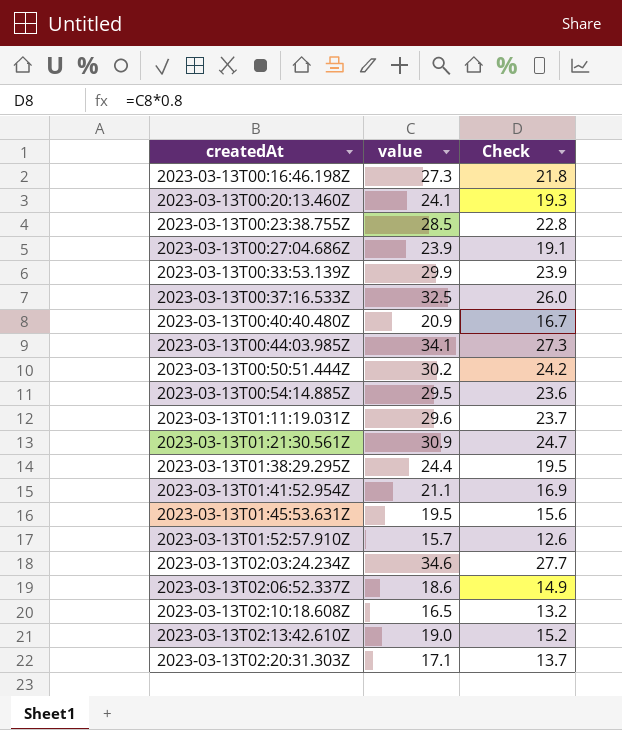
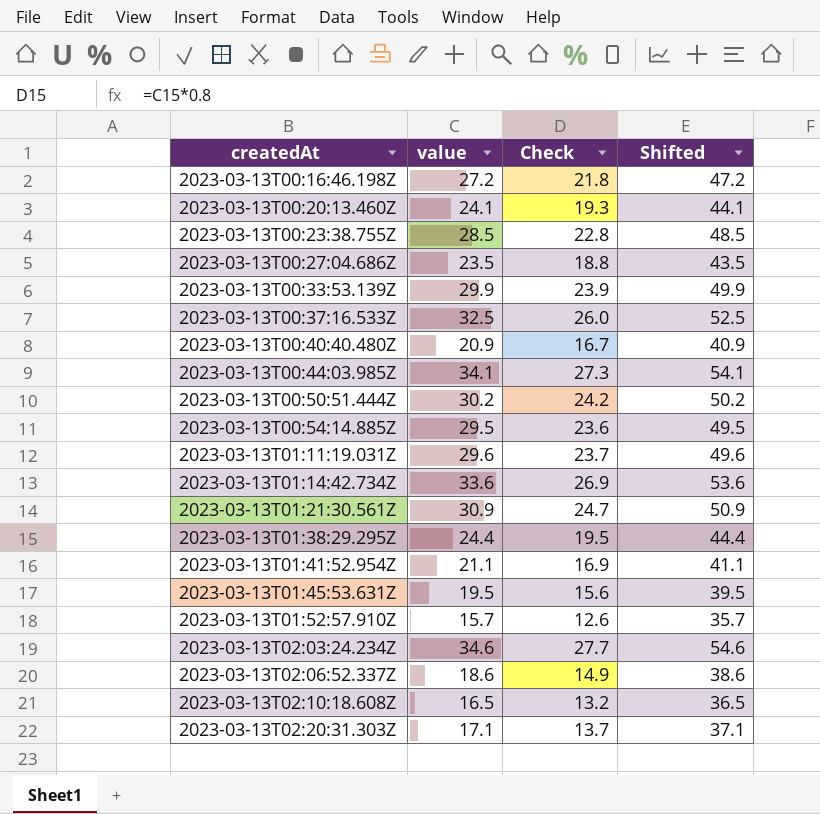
column Shifted | formula: none -> [value] + 20
row 2023-03-13T02:13:42.610Z: 19.0 | 15.2 -> none
2023-03-13T00:16:46.198Z | value: 27.3 -> 27.2
2023-03-13T00:27:04.686Z | value: 23.9 -> 23.5
2023-03-13T00:27:04.686Z | Check: 19.1 -> 18.8
row 2023-03-13T01:14:42.734Z: none -> 33.6 | 26.9 | 53.6

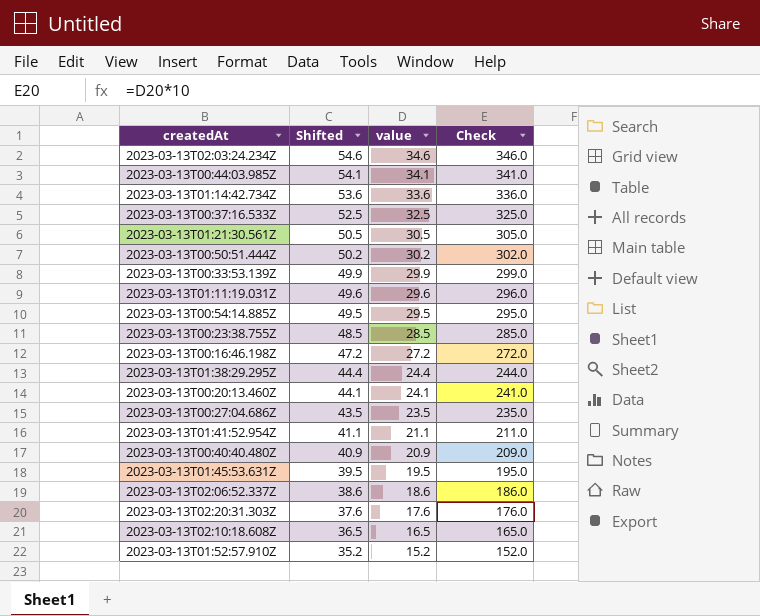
row order: createdAt ascending -> Shifted descending
column Shifted | position: 4 -> 2
column Check | formula: [value] * 0.8 -> [value] * 10
2023-03-13T01:21:30.561Z | Shifted: 50.9 -> 50.5
2023-03-13T01:21:30.561Z | value: 30.9 -> 30.5
2023-03-13T02:20:31.303Z | Shifted: 37.1 -> 37.6
2023-03-13T02:20:31.303Z | value: 17.1 -> 17.6
2023-03-13T01:52:57.910Z | Shifted: 35.7 -> 35.2
2023-03-13T01:52:57.910Z | value: 15.7 -> 15.2

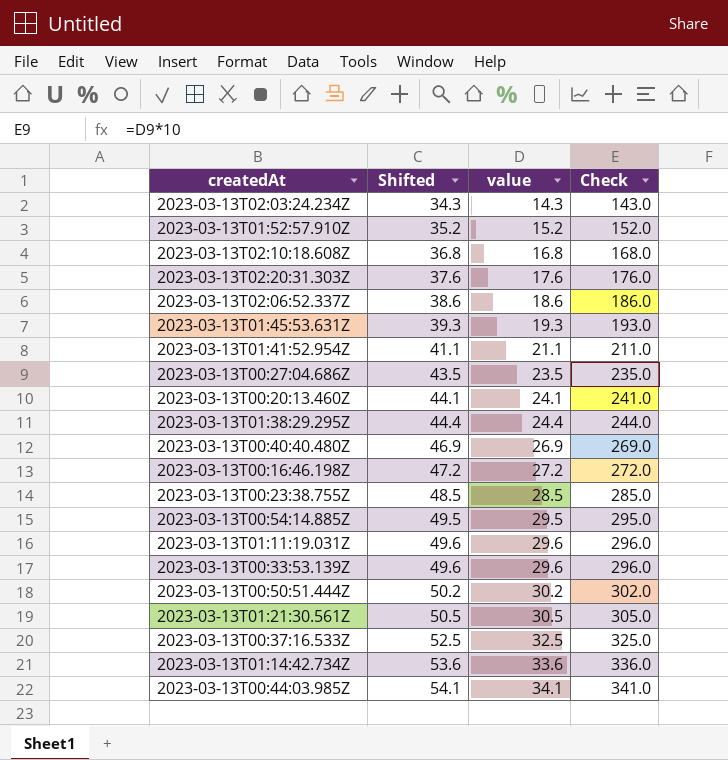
row order: Shifted descending -> Shifted ascending
2023-03-13T02:03:24.234Z | Shifted: 54.6 -> 34.3
2023-03-13T02:03:24.234Z | value: 34.6 -> 14.3
2023-03-13T02:03:24.234Z | Check: 346.0 -> 143.0
2023-03-13T02:10:18.608Z | Shifted: 36.5 -> 36.8
2023-03-13T02:10:18.608Z | value: 16.5 -> 16.8
2023-03-13T02:10:18.608Z | Check: 165.0 -> 168.0
2023-03-13T01:45:53.631Z | Shifted: 39.5 -> 39.3
2023-03-13T01:45:53.631Z | value: 19.5 -> 19.3
2023-03-13T01:45:53.631Z | Check: 195.0 -> 193.0
2023-03-13T00:40:40.480Z | Shifted: 40.9 -> 46.9
2023-03-13T00:40:40.480Z | value: 20.9 -> 26.9
2023-03-13T00:40:40.480Z | Check: 209.0 -> 269.0
2023-03-13T00:33:53.139Z | Shifted: 49.9 -> 49.6
2023-03-13T00:33:53.139Z | value: 29.9 -> 29.6
2023-03-13T00:33:53.139Z | Check: 299.0 -> 296.0

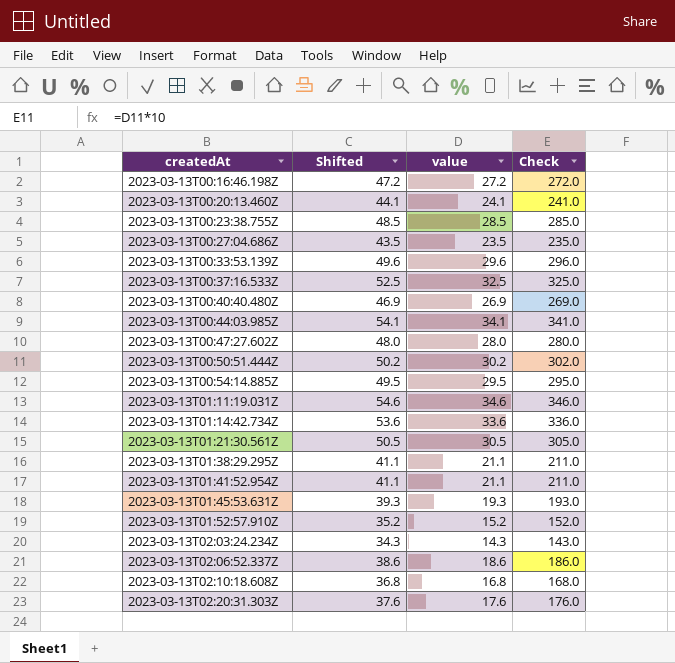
row order: Shifted ascending -> createdAt ascending
row 2023-03-13T00:47:27.602Z: none -> 48.0 | 28.0 | 280.0
2023-03-13T01:11:19.031Z | Shifted: 49.6 -> 54.6
2023-03-13T01:11:19.031Z | value: 29.6 -> 34.6
2023-03-13T01:11:19.031Z | Check: 296.0 -> 346.0
2023-03-13T01:38:29.295Z | Shifted: 44.4 -> 41.1
2023-03-13T01:38:29.295Z | value: 24.4 -> 21.1
2023-03-13T01:38:29.295Z | Check: 244.0 -> 211.0

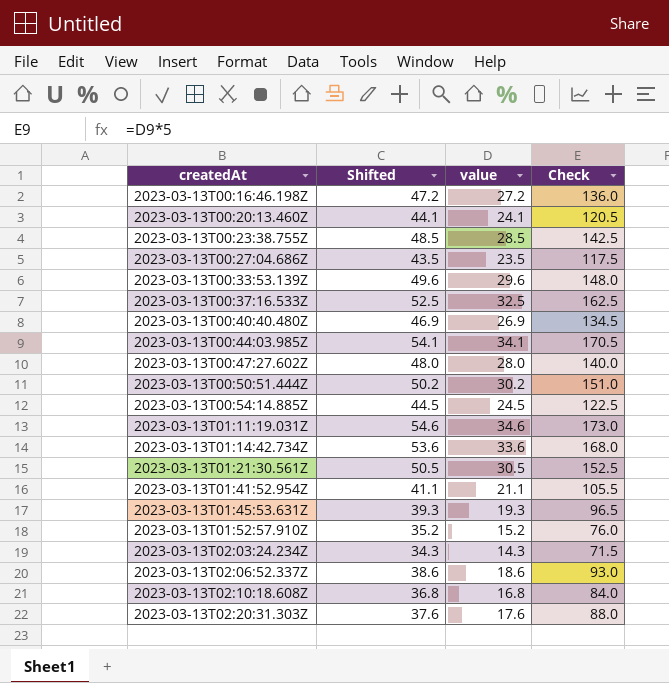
column Check | formula: [value] * 10 -> [value] * 5
row 2023-03-13T01:38:29.295Z: 41.1 | 21.1 | 211.0 -> none
2023-03-13T00:54:14.885Z | Shifted: 49.5 -> 44.5
2023-03-13T00:54:14.885Z | value: 29.5 -> 24.5

